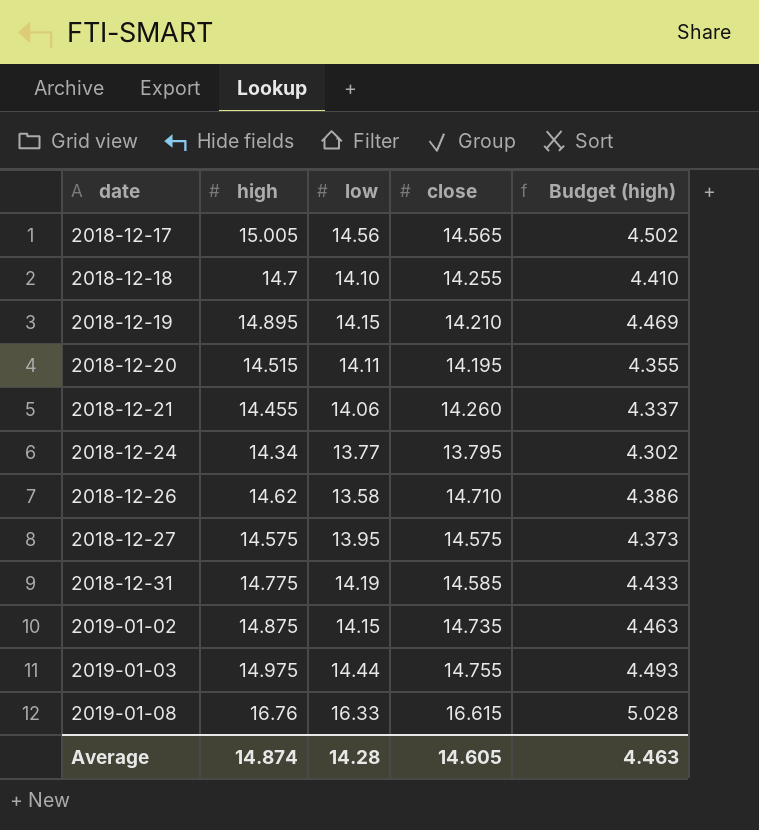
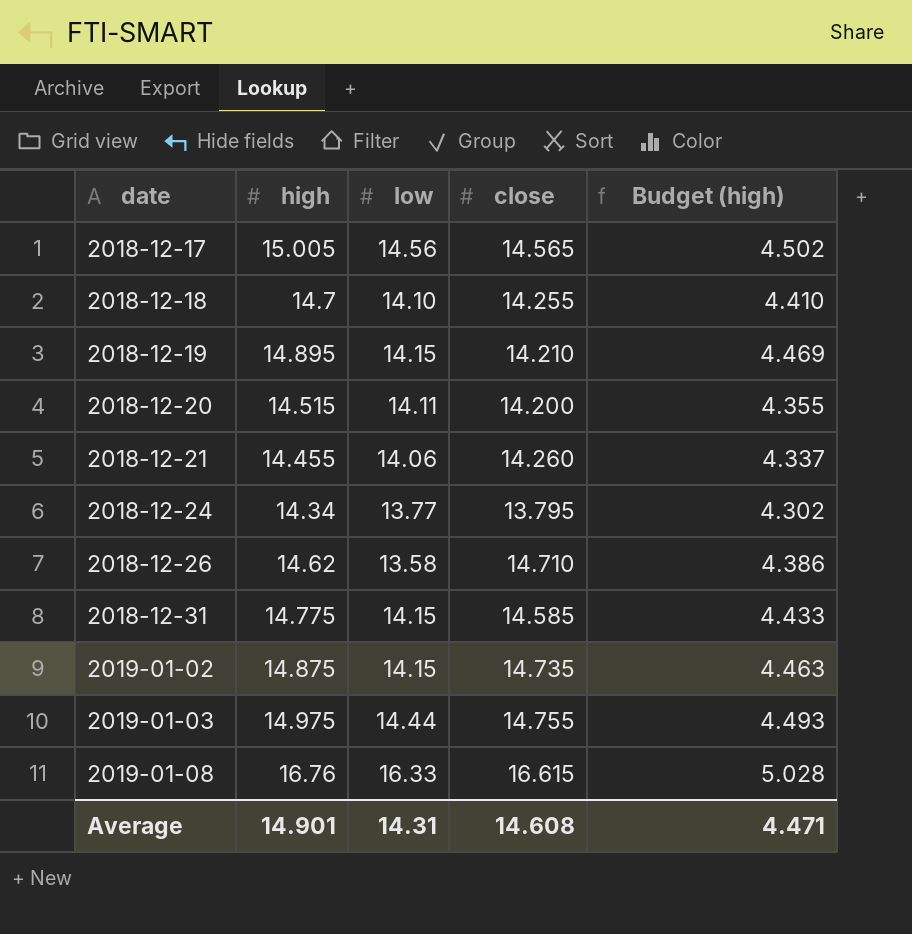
row 2018-12-27: 14.575 | 13.95 | 14.575 | 4.373 -> none
2018-12-20 | close: 14.195 -> 14.200
2018-12-31 | low: 14.19 -> 14.15
Average | high: 14.874 -> 14.901
Average | low: 14.28 -> 14.31
Average | close: 14.605 -> 14.608
Average | Budget (high): 4.463 -> 4.471

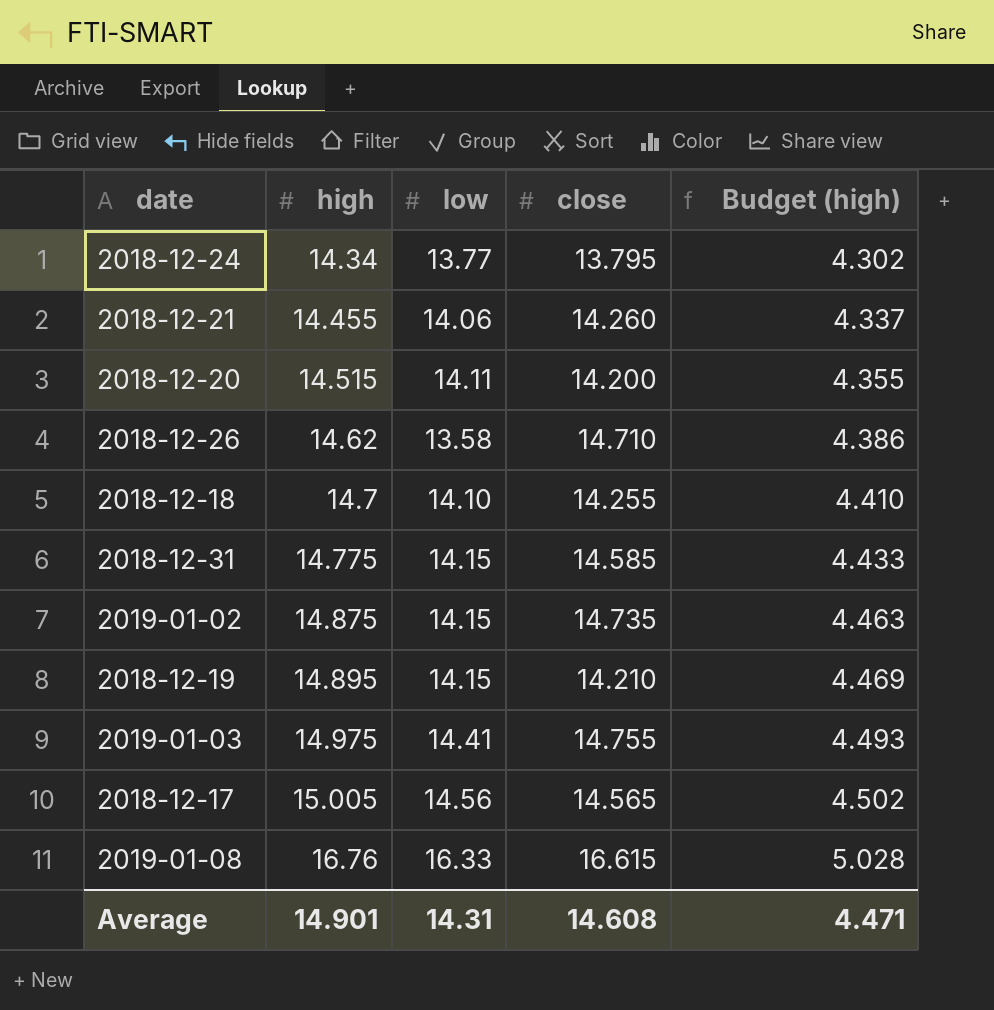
row order: date ascending -> high ascending
2019-01-03 | low: 14.44 -> 14.41

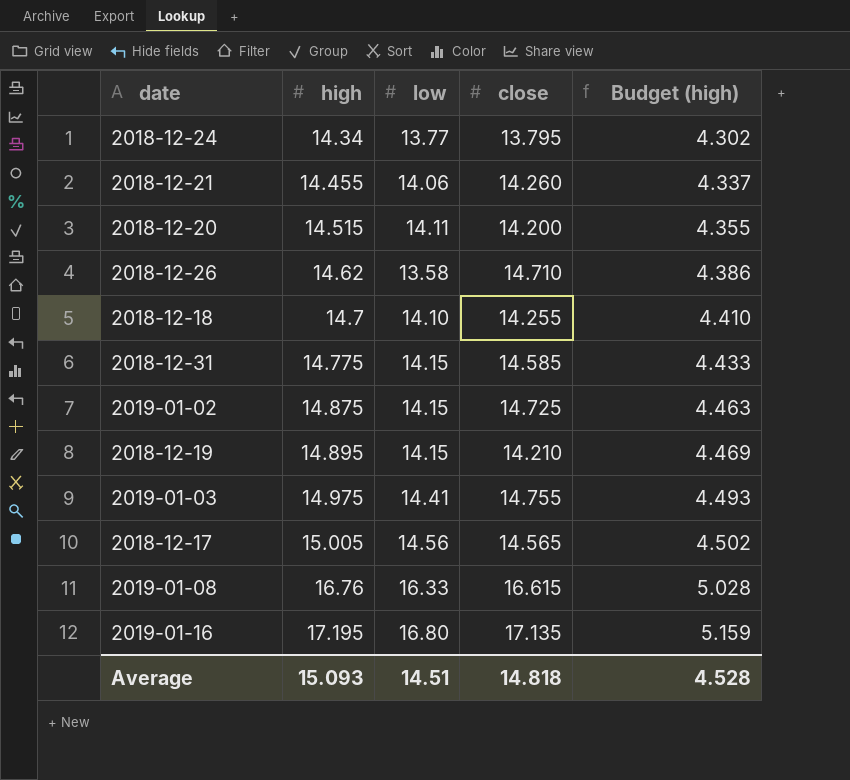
2019-01-02 | close: 14.735 -> 14.725
row 2019-01-16: none -> 17.195 | 16.80 | 17.135 | 5.159
Average | high: 14.901 -> 15.093
Average | low: 14.31 -> 14.51
Average | close: 14.608 -> 14.818
Average | Budget (high): 4.471 -> 4.528

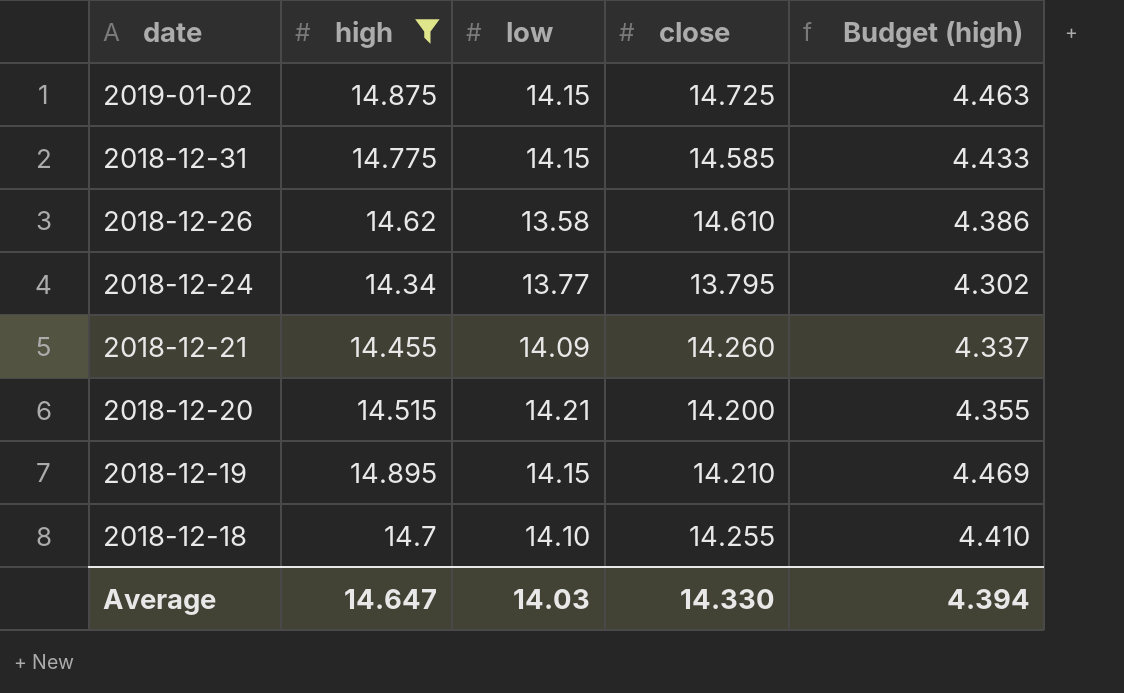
filter: none -> high <= 14.895
row order: high ascending -> date descending
2018-12-26 | close: 14.710 -> 14.610
2018-12-21 | low: 14.06 -> 14.09
2018-12-20 | low: 14.11 -> 14.21
Average | high: 15.093 -> 14.647
Average | low: 14.51 -> 14.03
Average | close: 14.818 -> 14.330
Average | Budget (high): 4.528 -> 4.394

